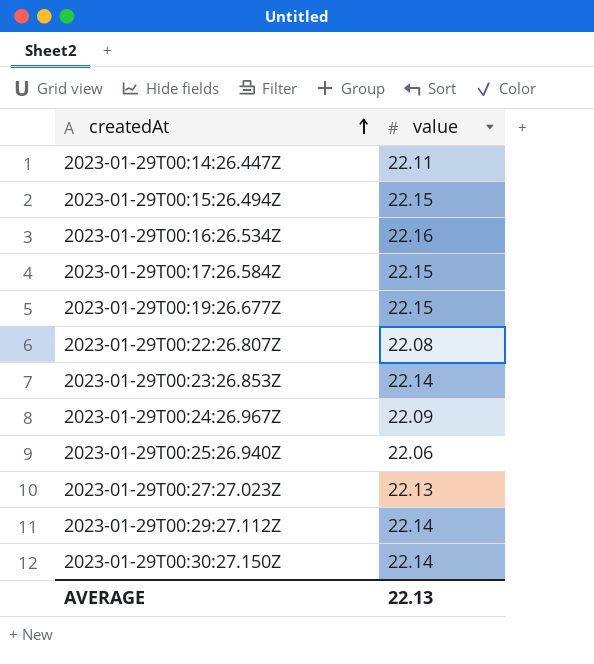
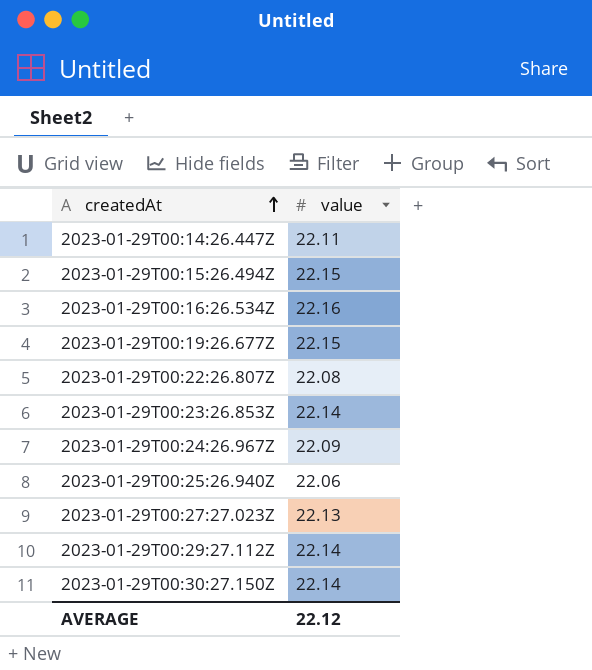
row 2023-01-29T00:17:26.584Z: 22.15 -> none
AVERAGE | value: 22.13 -> 22.12

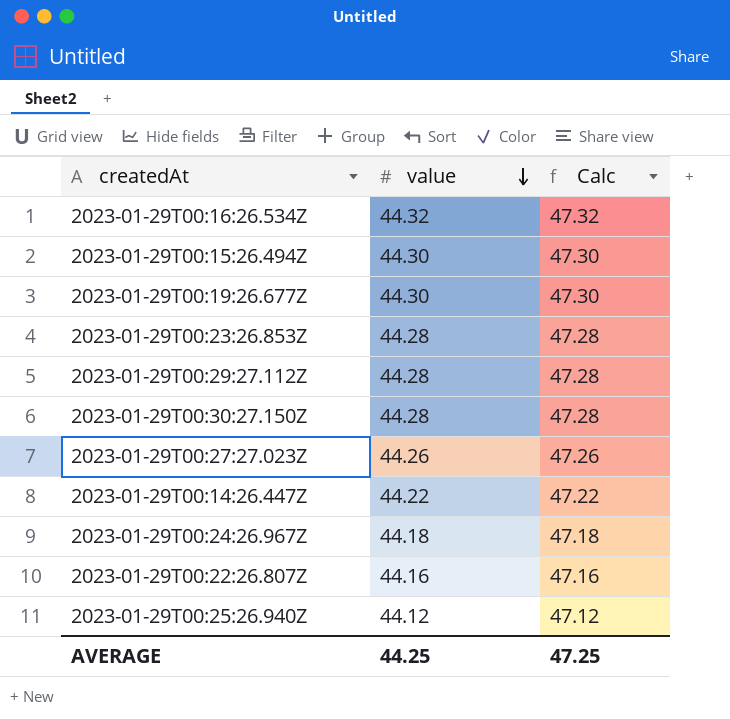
row order: createdAt ascending -> value descending
column Calc | formula: none -> [value] + 3
2023-01-29T00:16:26.534Z | value: 22.16 -> 44.32
2023-01-29T00:15:26.494Z | value: 22.15 -> 44.30
2023-01-29T00:19:26.677Z | value: 22.15 -> 44.30
2023-01-29T00:23:26.853Z | value: 22.14 -> 44.28
2023-01-29T00:29:27.112Z | value: 22.14 -> 44.28
2023-01-29T00:30:27.150Z | value: 22.14 -> 44.28
2023-01-29T00:27:27.023Z | value: 22.13 -> 44.26
2023-01-29T00:14:26.447Z | value: 22.11 -> 44.22
2023-01-29T00:24:26.967Z | value: 22.09 -> 44.18
2023-01-29T00:22:26.807Z | value: 22.08 -> 44.16
2023-01-29T00:25:26.940Z | value: 22.06 -> 44.12
AVERAGE | value: 22.12 -> 44.25

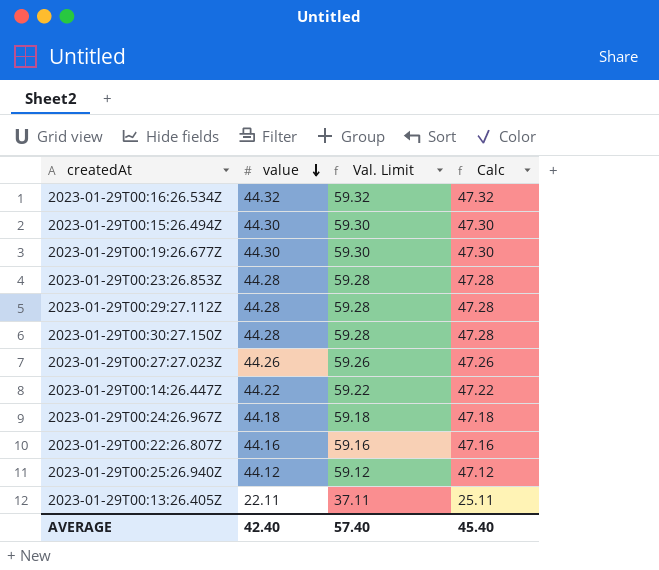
column Val. Limit | formula: none -> [value] + 15
row 2023-01-29T00:13:26.405Z: none -> 22.11 | 37.11 | 25.11
AVERAGE | value: 44.25 -> 42.40
AVERAGE | Calc: 47.25 -> 45.40

